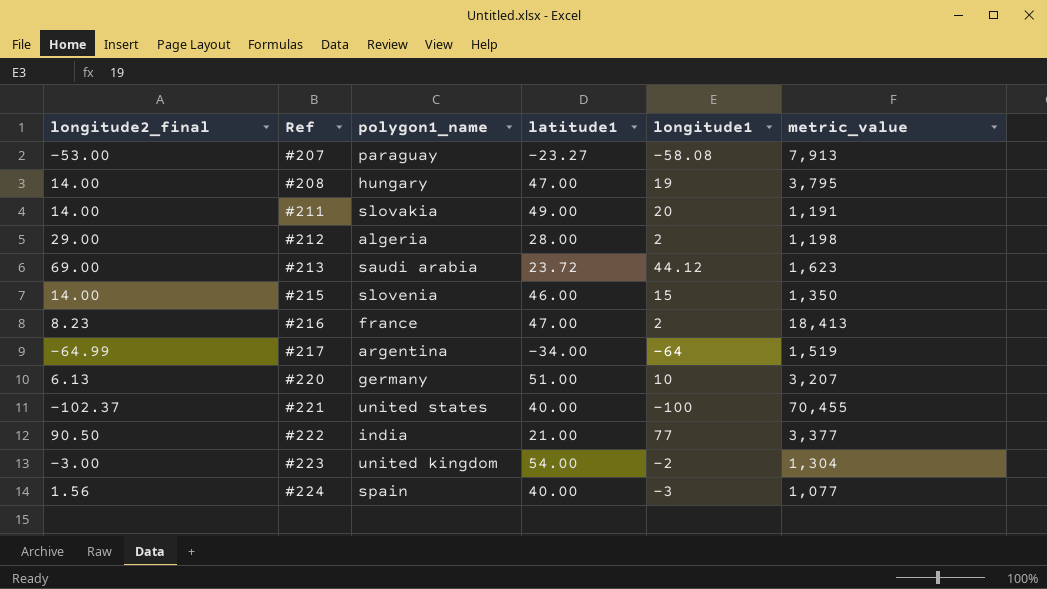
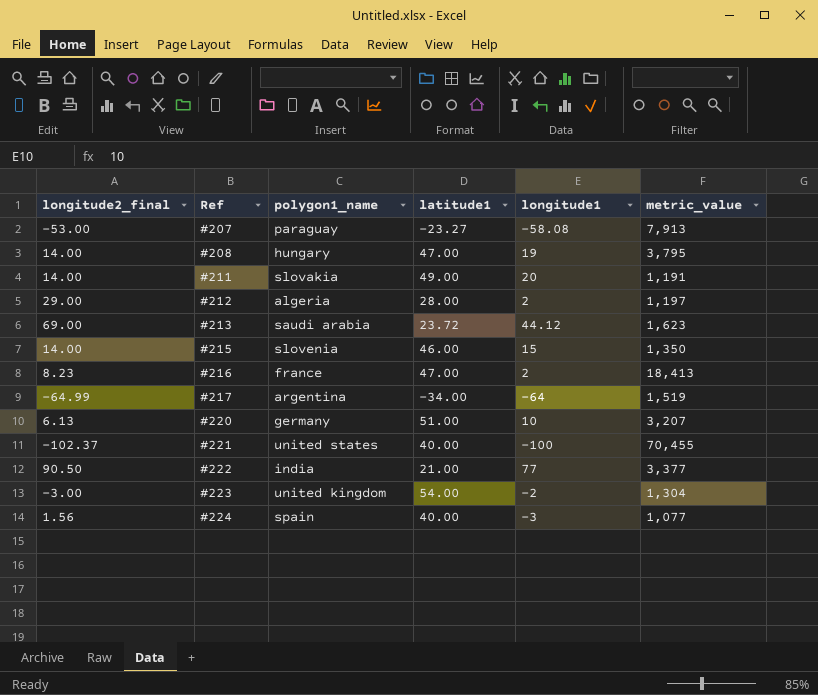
#212 | metric_value: 1,198 -> 1,197

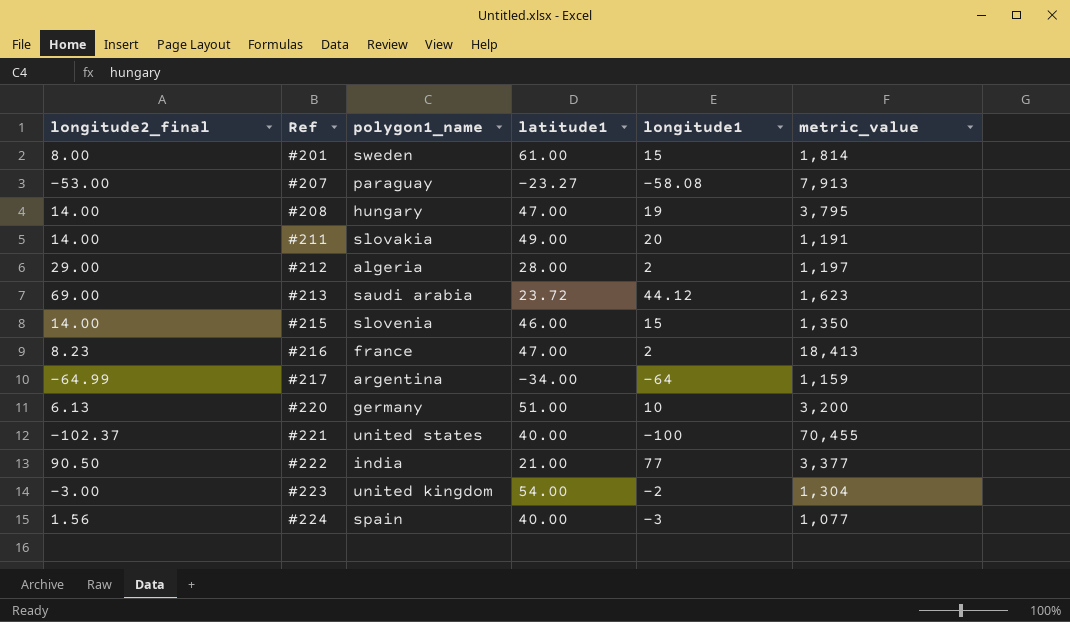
row #201: none -> 8.00 | sweden | 61.00 | 15 | 1,814
#217 | metric_value: 1,519 -> 1,159
#220 | metric_value: 3,207 -> 3,200

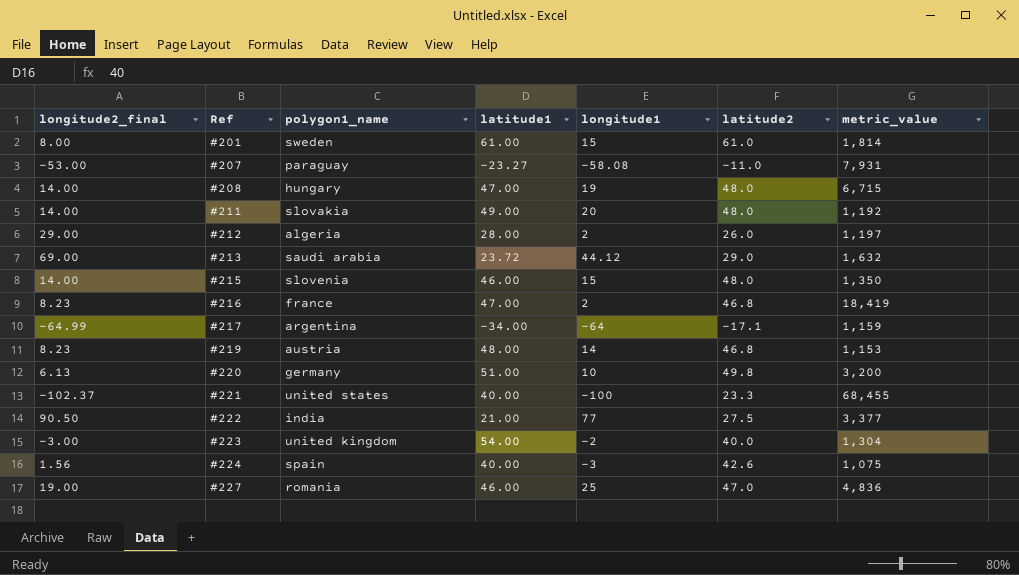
column latitude2 | position: none -> 6
#207 | metric_value: 7,913 -> 7,931
#208 | metric_value: 3,795 -> 6,715
#211 | metric_value: 1,191 -> 1,192
#213 | metric_value: 1,623 -> 1,632
#216 | metric_value: 18,413 -> 18,419
row #219: none -> 8.23 | austria | 48.00 | 14 | 46.8 | 1,153
#221 | metric_value: 70,455 -> 68,455
#224 | metric_value: 1,077 -> 1,075
row #227: none -> 19.00 | romania | 46.00 | 25 | 47.0 | 4,836

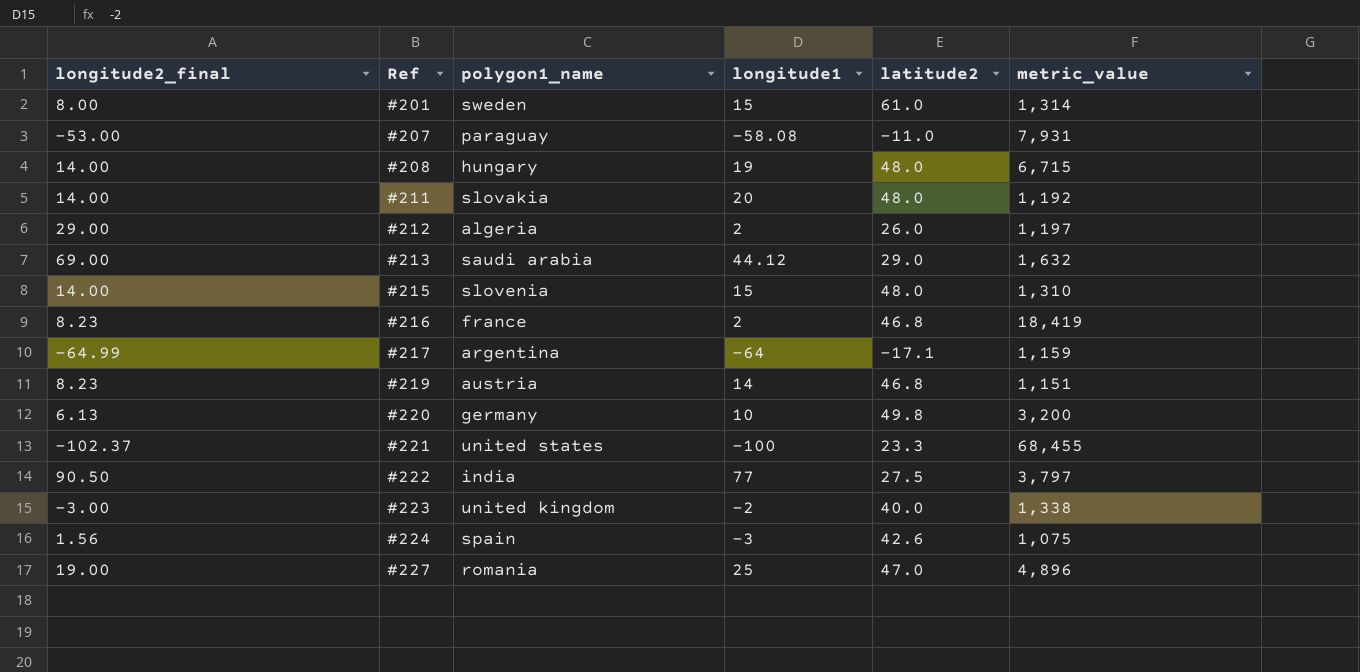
column latitude1 | position: 4 -> none
#201 | metric_value: 1,814 -> 1,314
#215 | metric_value: 1,350 -> 1,310
#219 | metric_value: 1,153 -> 1,151
#222 | metric_value: 3,377 -> 3,797
#223 | metric_value: 1,304 -> 1,338
#227 | metric_value: 4,836 -> 4,896

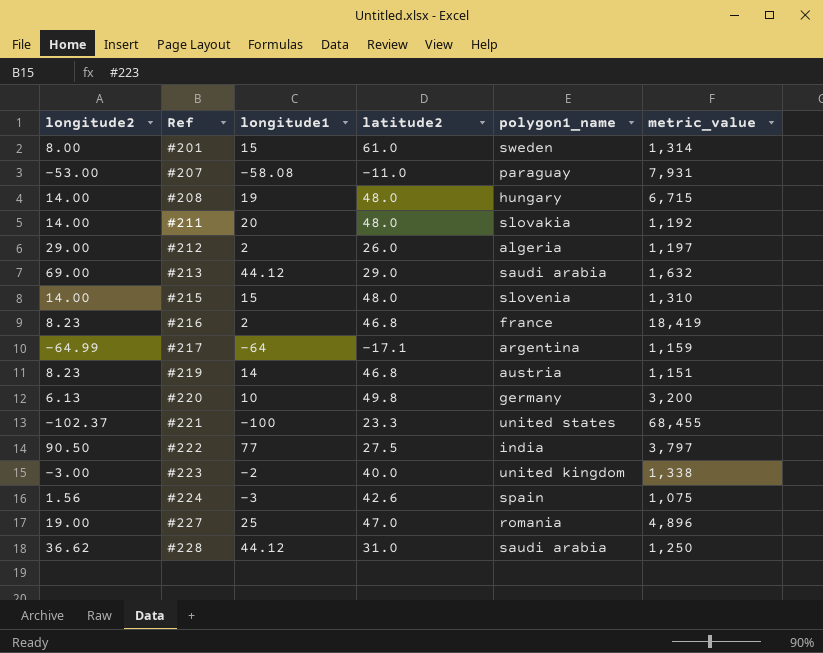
column name: longitude2_final -> longitude2
column polygon1_name | position: 3 -> 5
row #228: none -> 36.62 | 44.12 | 31.0 | saudi arabia | 1,250

